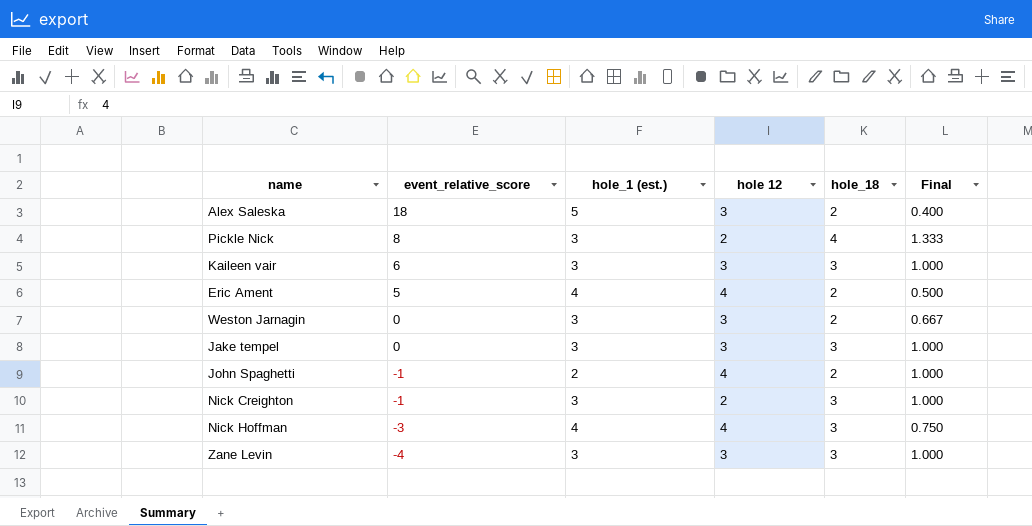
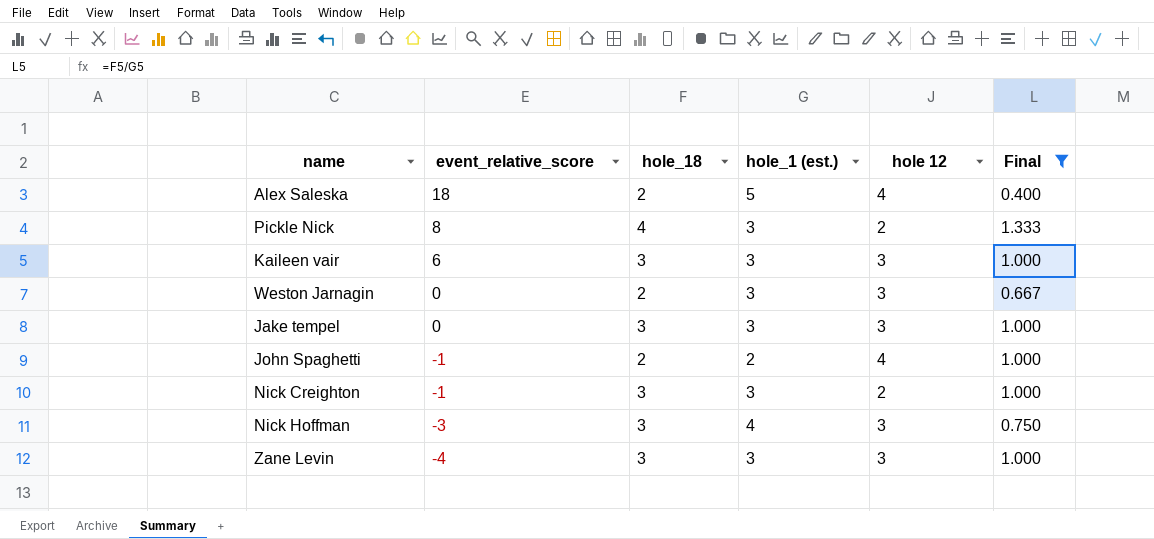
filter: none -> Final != 0.500
column hole_18 | position: 5 -> 3
Alex Saleska | hole 12: 3 -> 4
Nick Hoffman | hole 12: 4 -> 3

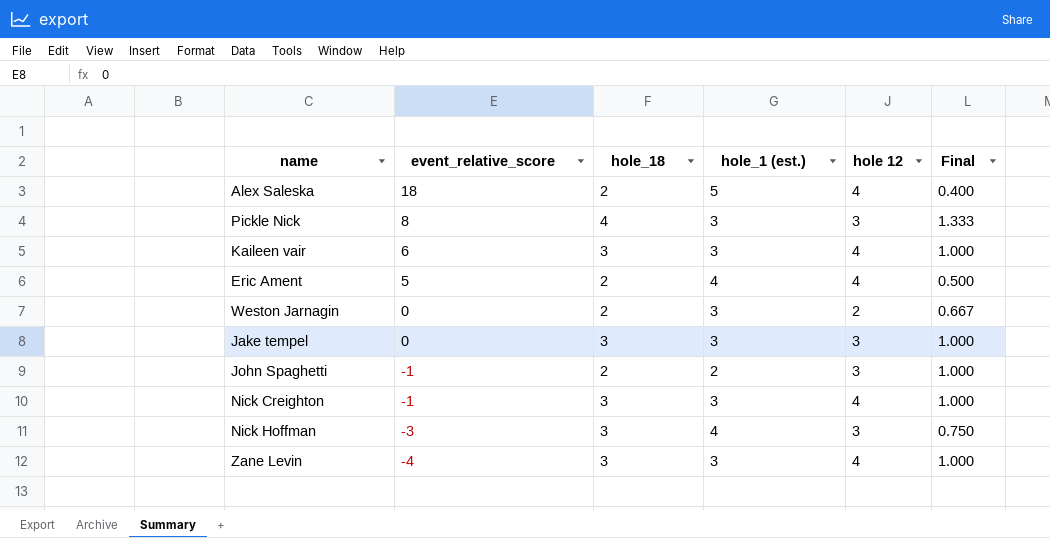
filter: Final != 0.500 -> none
Pickle Nick | hole 12: 2 -> 3
Kaileen vair | hole 12: 3 -> 4
Weston Jarnagin | hole 12: 3 -> 2
John Spaghetti | hole 12: 4 -> 3
Nick Creighton | hole 12: 2 -> 4
Zane Levin | hole 12: 3 -> 4

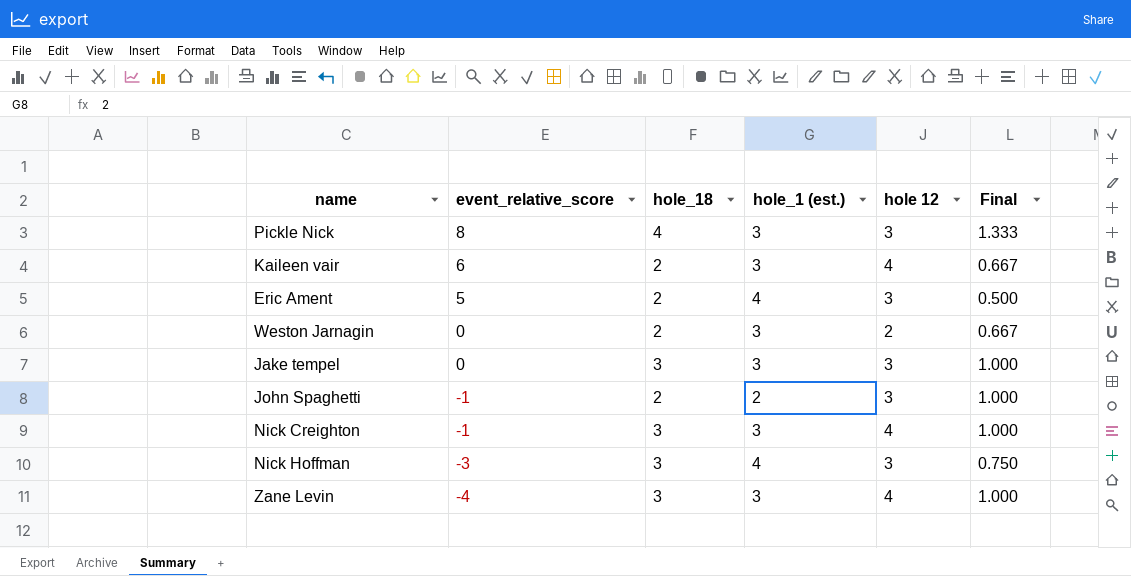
row Alex Saleska: 18 | 2 | 5 | 4 | 0.400 -> none
Kaileen vair | hole_18: 3 -> 2
Kaileen vair | Final: 1.000 -> 0.667
Eric Ament | hole 12: 4 -> 3

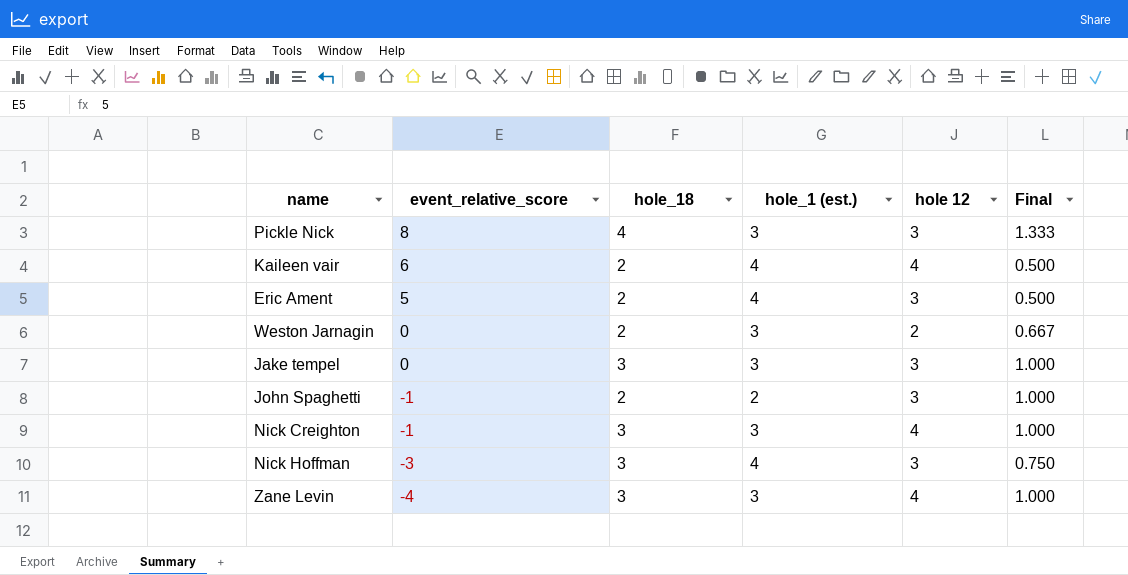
Kaileen vair | hole_1 (est.): 3 -> 4
Kaileen vair | Final: 0.667 -> 0.500

